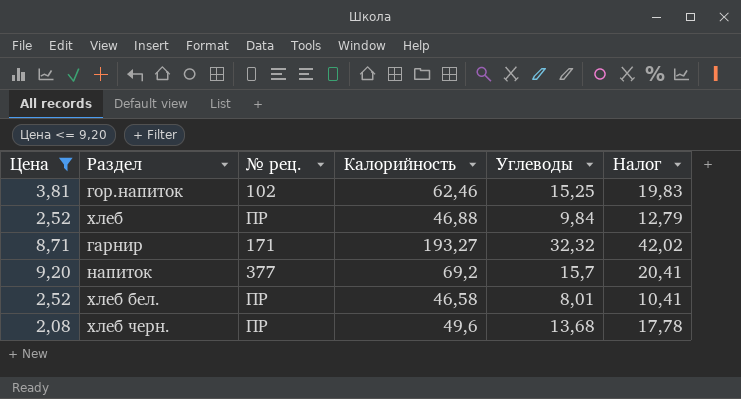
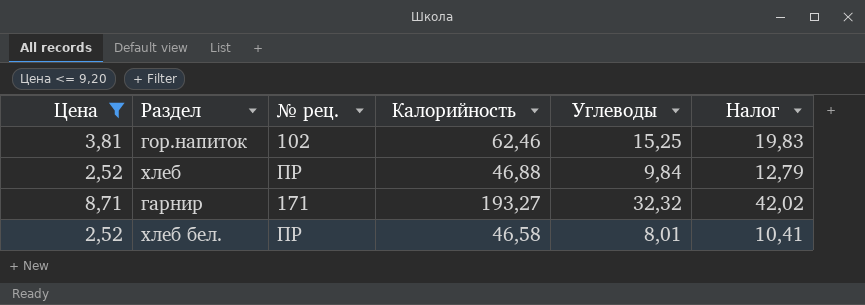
row напиток: 9,20 | 377 | 69,2 | 15,7 | 20,41 -> none
row хлеб черн.: 2,08 | ПР | 49,6 | 13,68 | 17,78 -> none

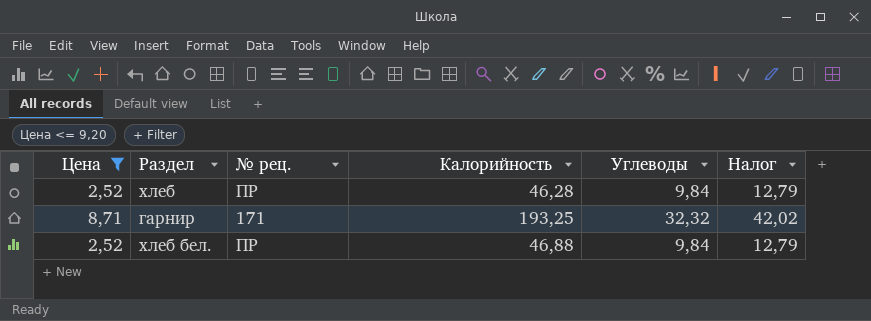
row гор.напиток: 3,81 | 102 | 62,46 | 15,25 | 19,83 -> none
хлеб | Калорийность: 46,88 -> 46,28
гарнир | Калорийность: 193,27 -> 193,25
хлеб бел. | Калорийность: 46,58 -> 46,88
хлеб бел. | Углеводы: 8,01 -> 9,84
хлеб бел. | Налог: 10,41 -> 12,79

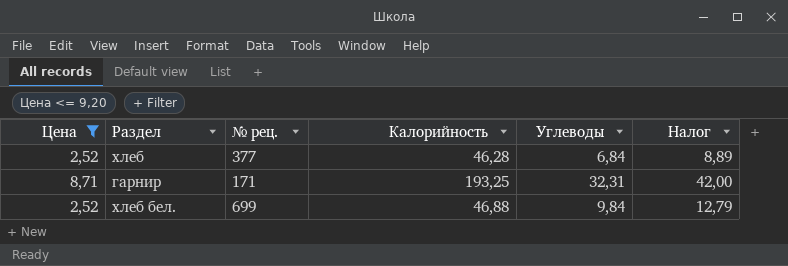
хлеб | № рец.: ПР -> 377
хлеб | Углеводы: 9,84 -> 6,84
хлеб | Налог: 12,79 -> 8,89
гарнир | Углеводы: 32,32 -> 32,31
гарнир | Налог: 42,02 -> 42,00
хлеб бел. | № рец.: ПР -> 699

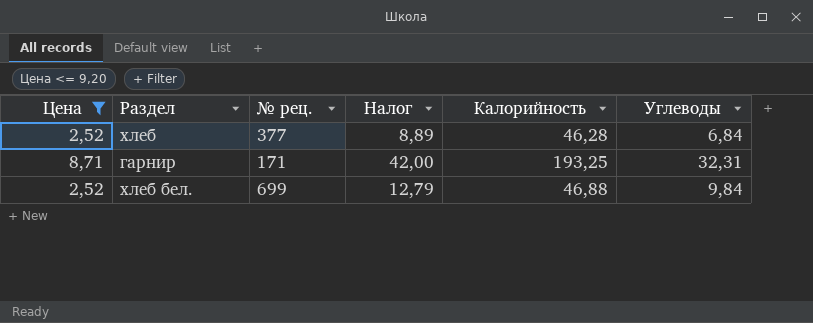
column Налог | position: 6 -> 4

